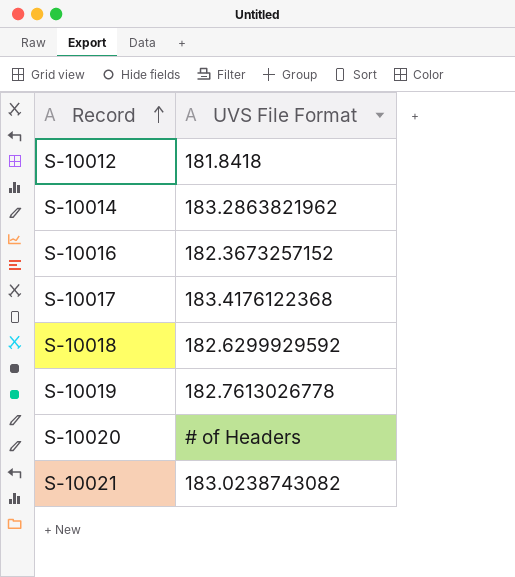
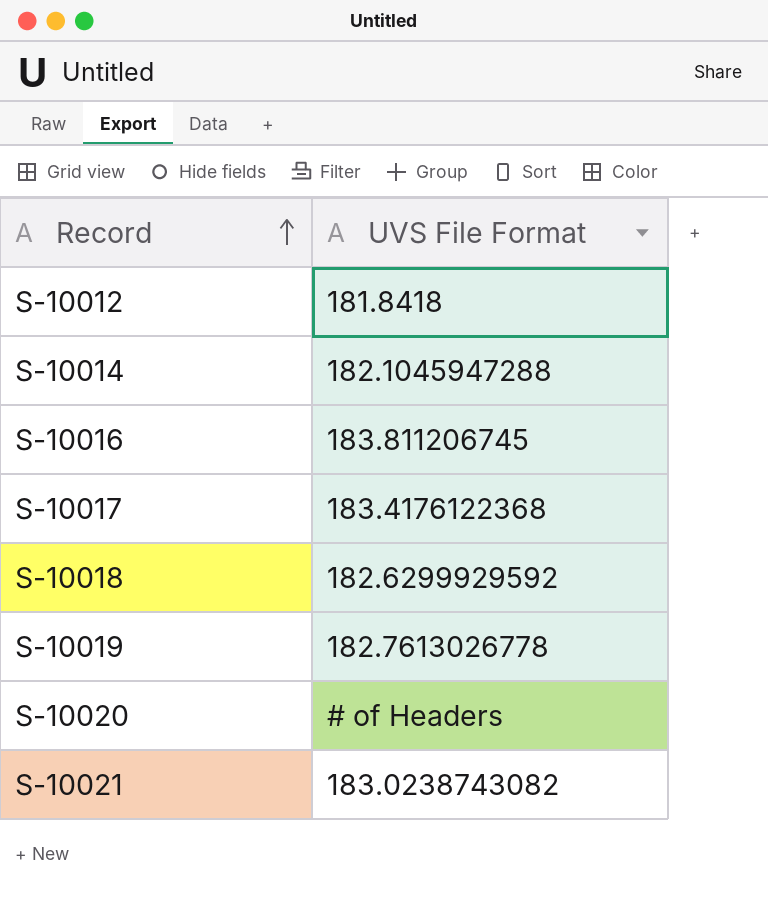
S-10014 | UVS File Format: 183.2863821962 -> 182.1045947288
S-10016 | UVS File Format: 182.3673257152 -> 183.811206745

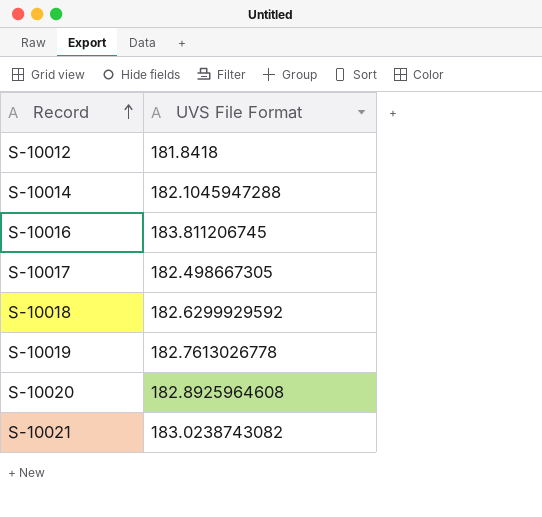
S-10017 | UVS File Format: 183.4176122368 -> 182.498667305
S-10020 | UVS File Format: # of Headers -> 182.8925964608

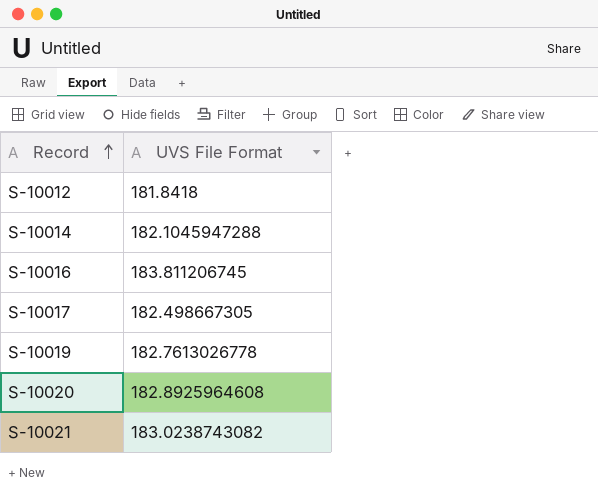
row S-10018: 182.6299929592 -> none

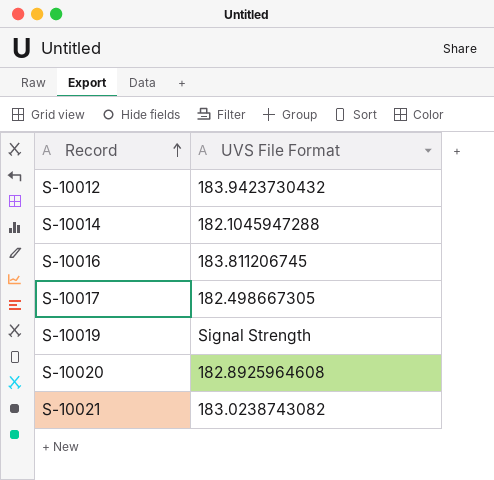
S-10012 | UVS File Format: 181.8418 -> 183.9423730432
S-10019 | UVS File Format: 182.7613026778 -> Signal Strength

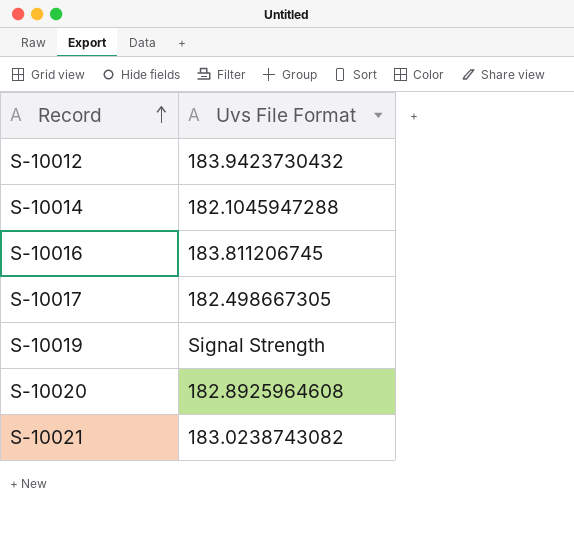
column name: UVS File Format -> Uvs File Format

